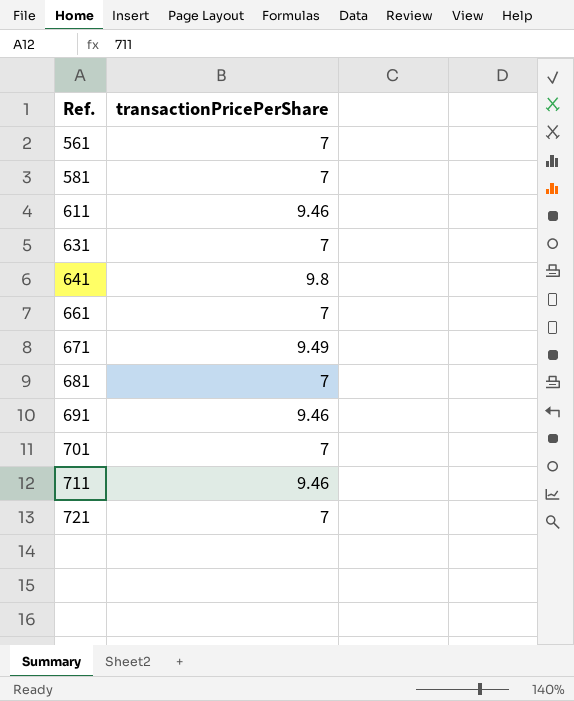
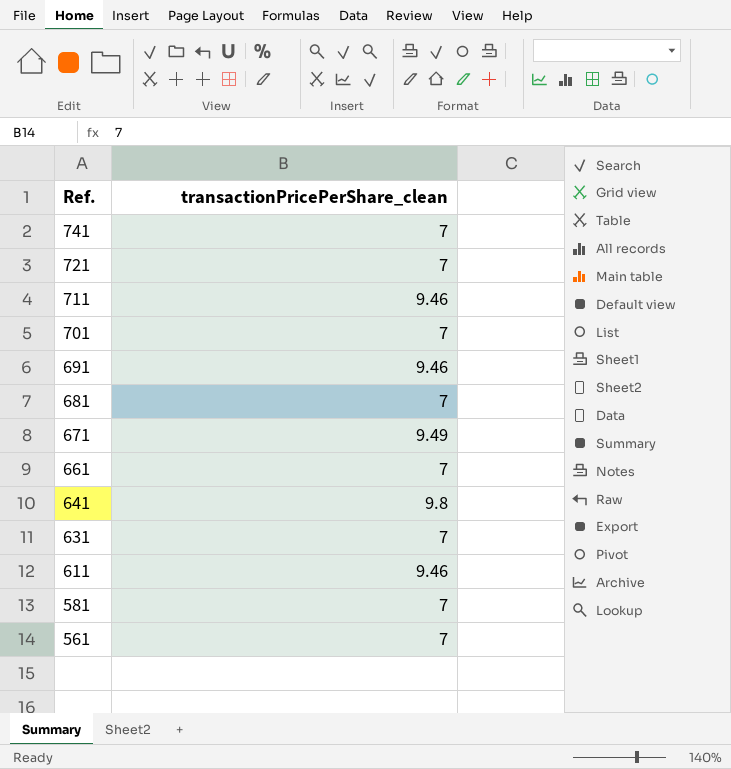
row order: Ref. ascending -> Ref. descending
column name: transactionPricePerShare -> transactionPricePerShare_clean
row 741: none -> 7

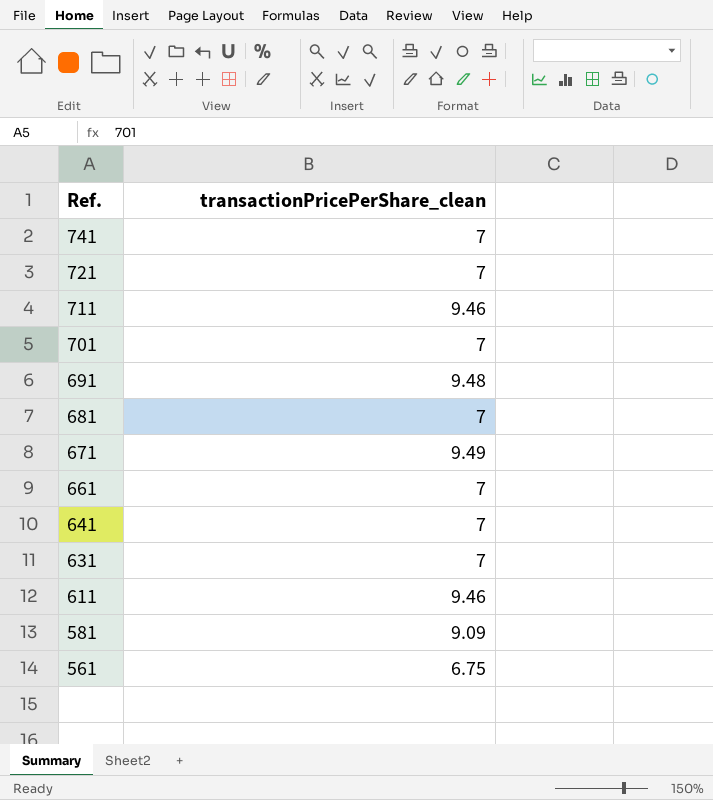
691 | transactionPricePerShare_clean: 9.46 -> 9.48
641 | transactionPricePerShare_clean: 9.8 -> 7
581 | transactionPricePerShare_clean: 7 -> 9.09
561 | transactionPricePerShare_clean: 7 -> 6.75

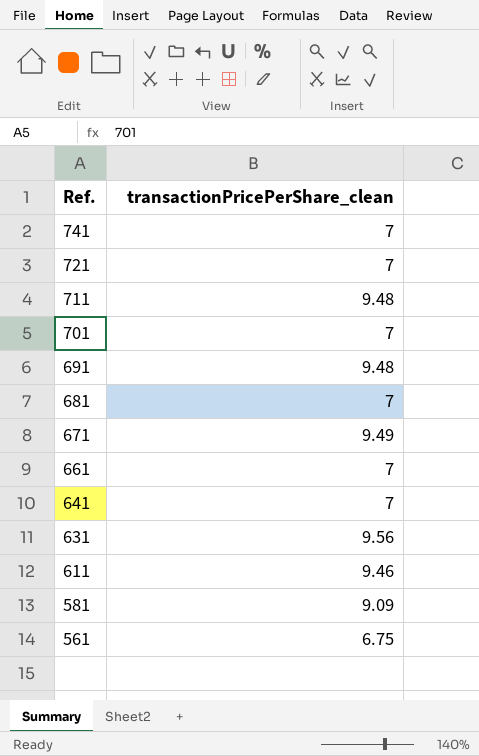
711 | transactionPricePerShare_clean: 9.46 -> 9.48
631 | transactionPricePerShare_clean: 7 -> 9.56

